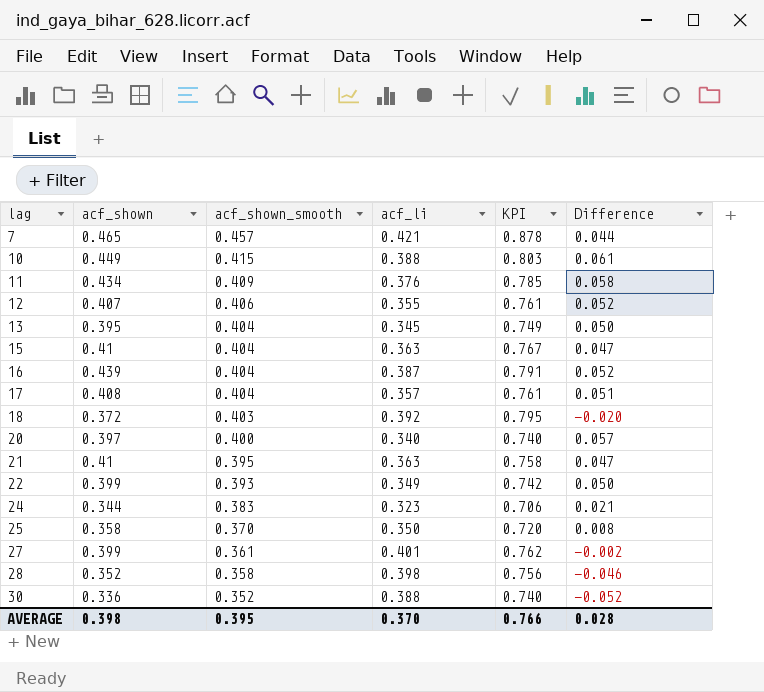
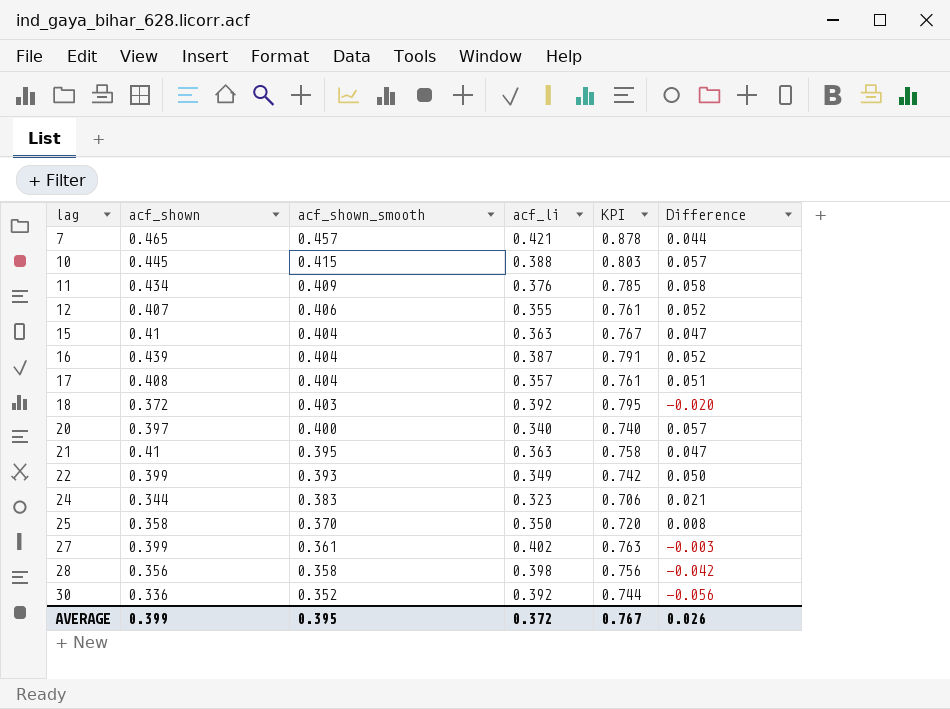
row 13: 0.395 | 0.404 | 0.345 | 0.749 | 0.050 -> none
10 | acf_shown: 0.449 -> 0.445
10 | Difference: 0.061 -> 0.057
27 | acf_li: 0.401 -> 0.402
27 | KPI: 0.762 -> 0.763
27 | Difference: -0.002 -> -0.003
28 | acf_shown: 0.352 -> 0.356
28 | Difference: -0.046 -> -0.042
30 | acf_li: 0.388 -> 0.392
30 | KPI: 0.740 -> 0.744
30 | Difference: -0.052 -> -0.056
AVERAGE | acf_shown: 0.398 -> 0.399
AVERAGE | acf_li: 0.370 -> 0.372
AVERAGE | KPI: 0.766 -> 0.767
AVERAGE | Difference: 0.028 -> 0.026

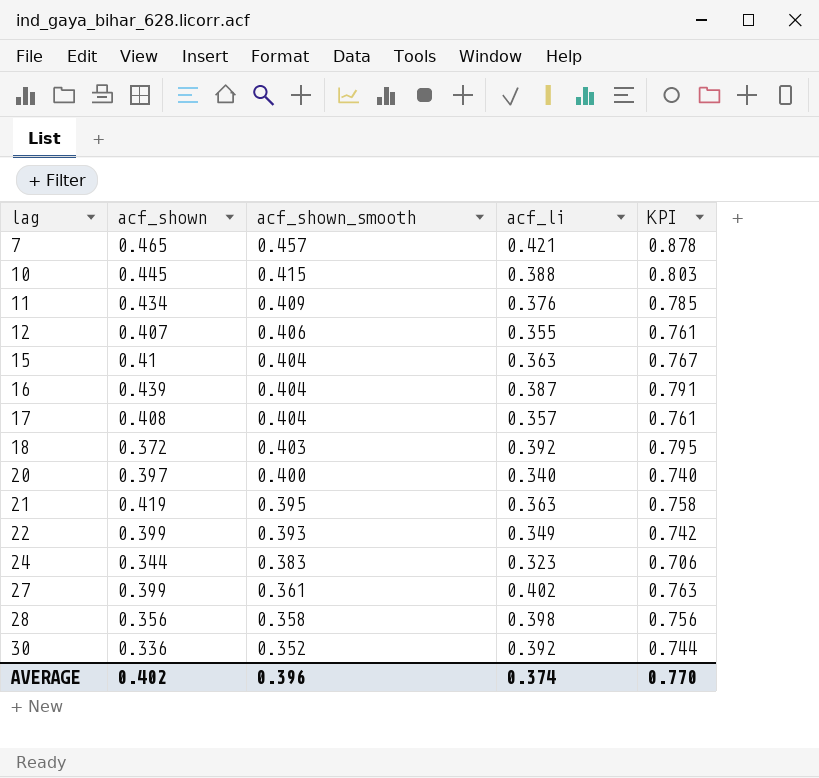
column Difference | formula: [acf_shown] - [acf_li] -> none
row 25: 0.358 | 0.370 | 0.350 | 0.720 | 0.008 -> none
21 | acf_shown: 0.41 -> 0.419
AVERAGE | acf_shown: 0.399 -> 0.402
AVERAGE | acf_shown_smooth: 0.395 -> 0.396
AVERAGE | acf_li: 0.372 -> 0.374
AVERAGE | KPI: 0.767 -> 0.770

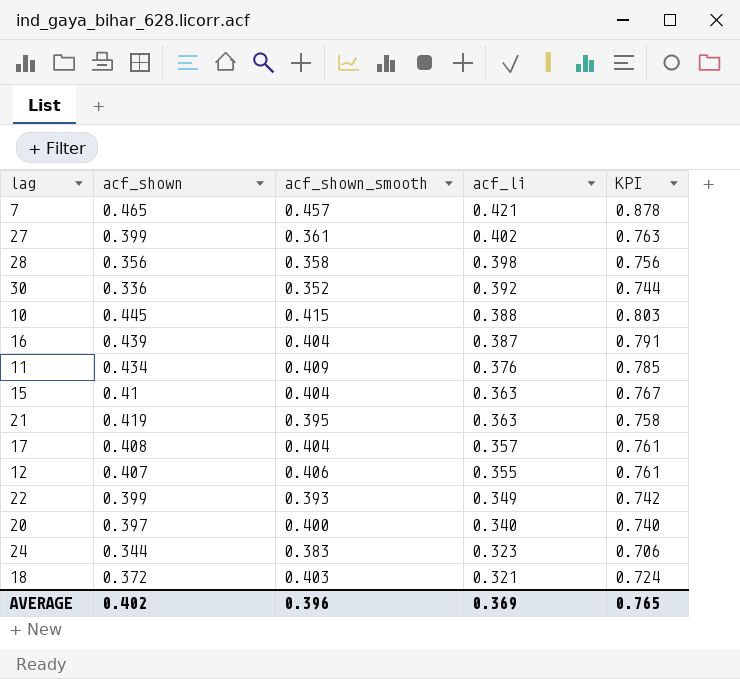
row order: lag ascending -> acf_li descending
18 | acf_li: 0.392 -> 0.321
18 | KPI: 0.795 -> 0.724
AVERAGE | acf_li: 0.374 -> 0.369
AVERAGE | KPI: 0.770 -> 0.765

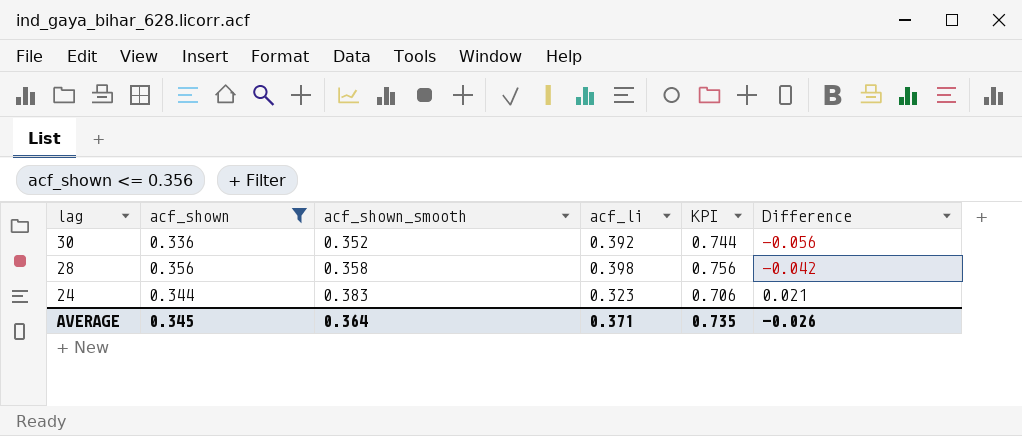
filter: none -> acf_shown <= 0.356
row order: acf_li descending -> lag descending
column Difference | formula: none -> [acf_shown] - [acf_li]
AVERAGE | acf_shown: 0.402 -> 0.345
AVERAGE | acf_shown_smooth: 0.396 -> 0.364
AVERAGE | acf_li: 0.369 -> 0.371
AVERAGE | KPI: 0.765 -> 0.735

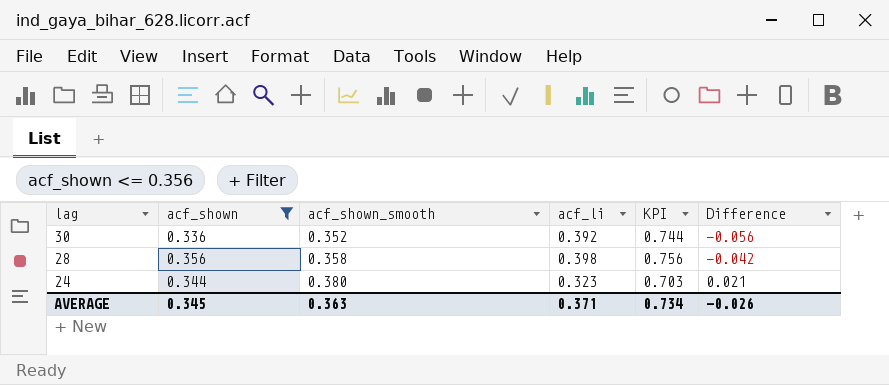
24 | acf_shown_smooth: 0.383 -> 0.380
24 | KPI: 0.706 -> 0.703
AVERAGE | acf_shown_smooth: 0.364 -> 0.363
AVERAGE | KPI: 0.735 -> 0.734

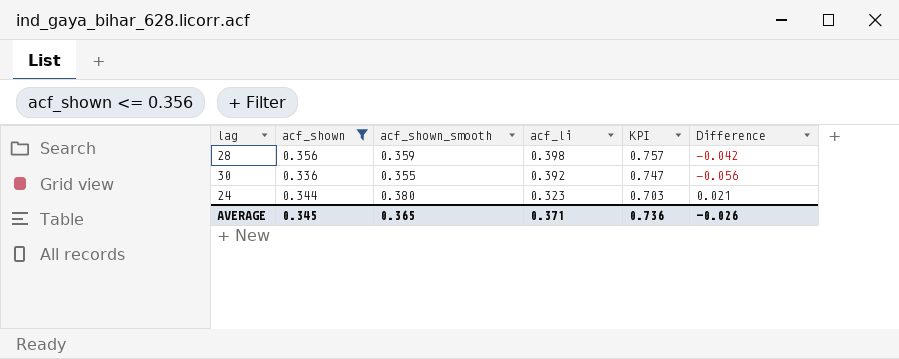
row order: lag descending -> acf_li descending
28 | acf_shown_smooth: 0.358 -> 0.359
28 | KPI: 0.756 -> 0.757
30 | acf_shown_smooth: 0.352 -> 0.355
30 | KPI: 0.744 -> 0.747
AVERAGE | acf_shown_smooth: 0.363 -> 0.365
AVERAGE | KPI: 0.734 -> 0.736

